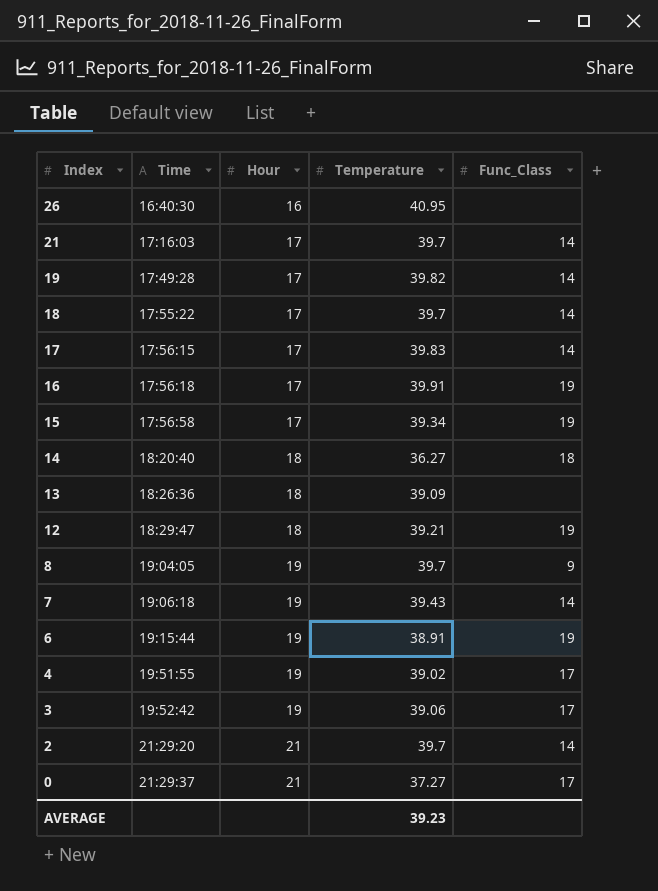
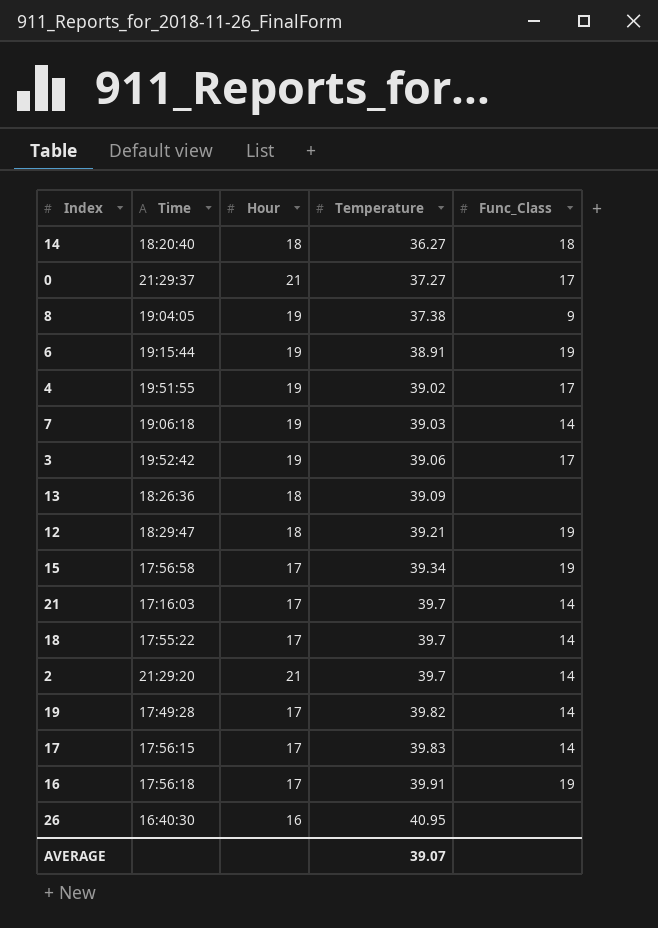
row order: Index descending -> Temperature ascending
8 | Temperature: 39.7 -> 37.38
7 | Temperature: 39.43 -> 39.03
AVERAGE | Temperature: 39.23 -> 39.07

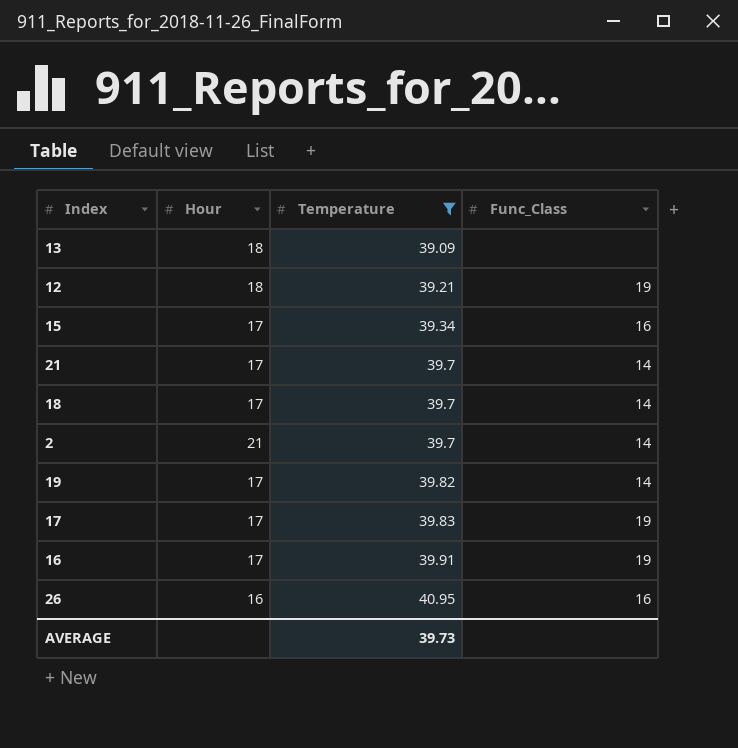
filter: none -> Temperature >= 39.09
column Time | position: 2 -> none
15 | Func_Class: 19 -> 16
17 | Func_Class: 14 -> 19
26 | Func_Class: none -> 16
AVERAGE | Temperature: 39.07 -> 39.73

